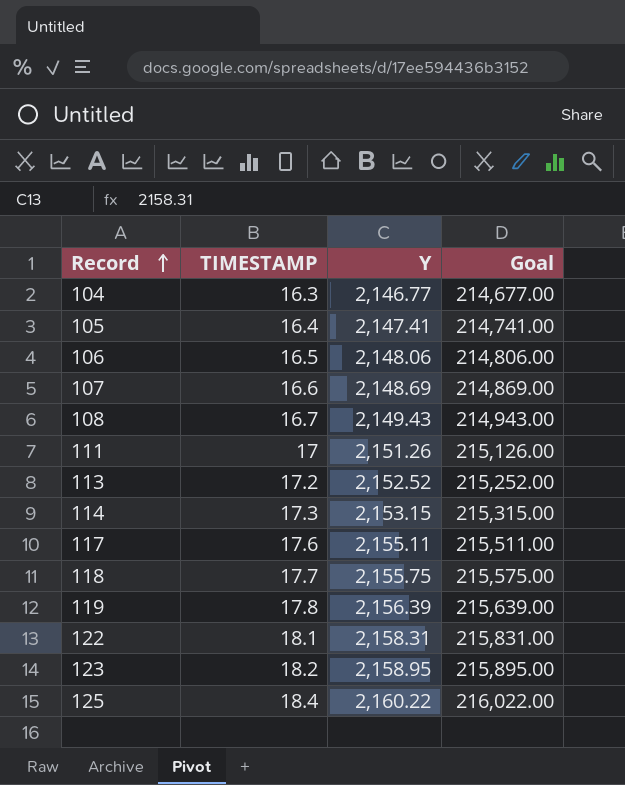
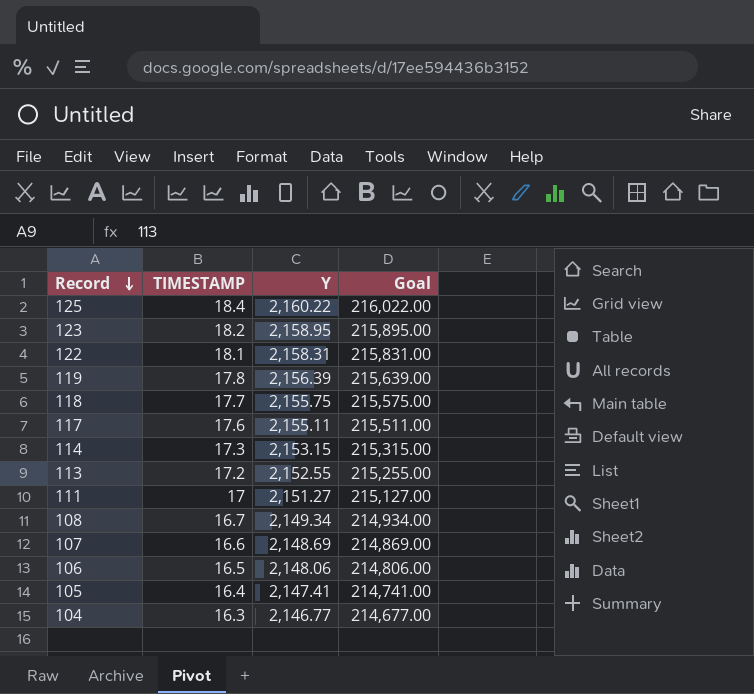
row order: Record ascending -> Record descending
113 | Y: 2,152.52 -> 2,152.55
113 | Goal: 215,252.00 -> 215,255.00
111 | Y: 2,151.26 -> 2,151.27
111 | Goal: 215,126.00 -> 215,127.00
108 | Y: 2,149.43 -> 2,149.34
108 | Goal: 214,943.00 -> 214,934.00

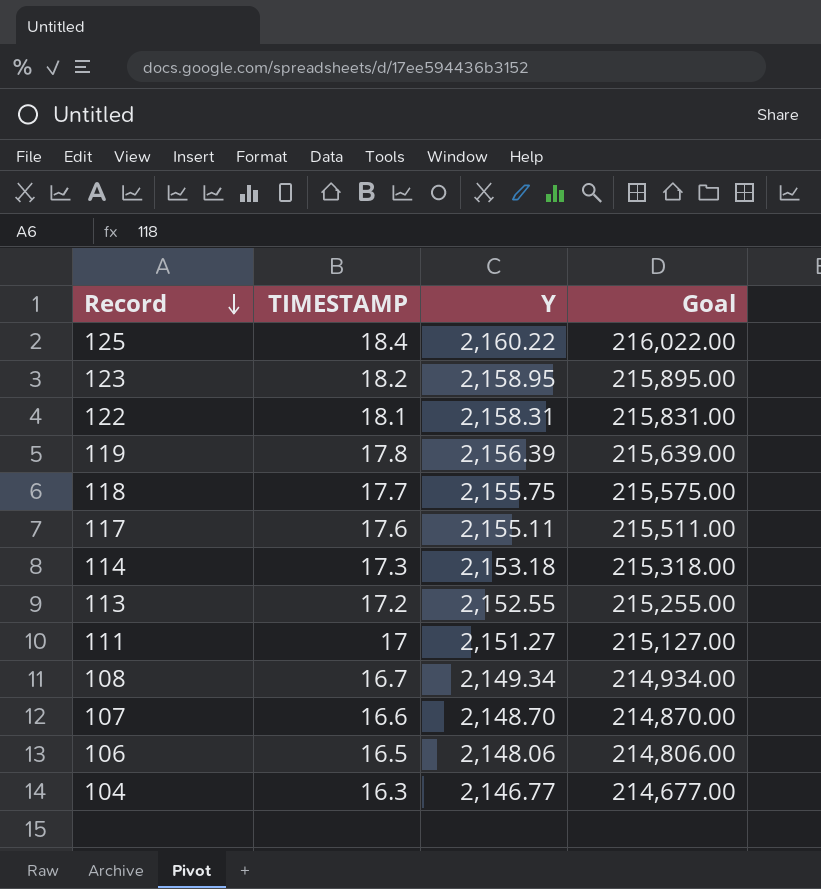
row 105: 16.4 | 2,147.41 | 214,741.00 -> none
114 | Y: 2,153.15 -> 2,153.18
114 | Goal: 215,315.00 -> 215,318.00
107 | Y: 2,148.69 -> 2,148.70
107 | Goal: 214,869.00 -> 214,870.00

